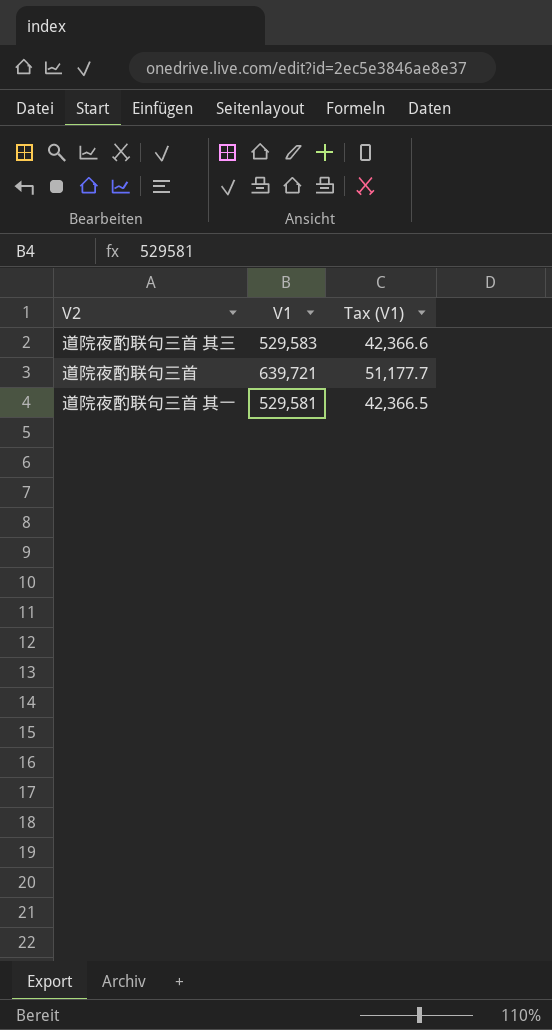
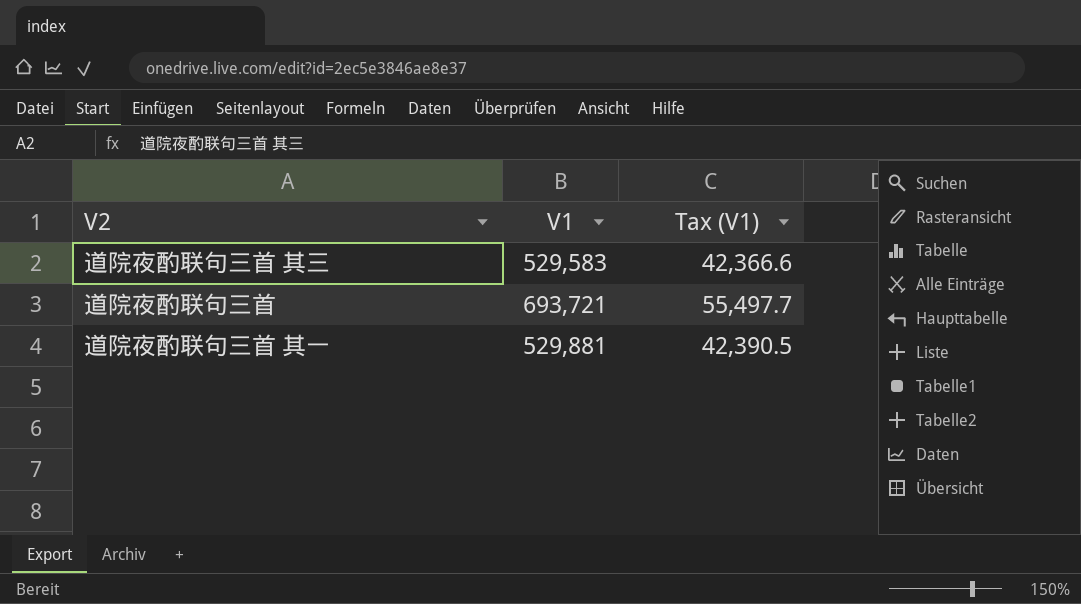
道院夜酌联句三首 | V1: 639,721 -> 693,721
道院夜酌联句三首 | Tax (V1): 51,177.7 -> 55,497.7
道院夜酌联句三首 其一 | V1: 529,581 -> 529,881
道院夜酌联句三首 其一 | Tax (V1): 42,366.5 -> 42,390.5

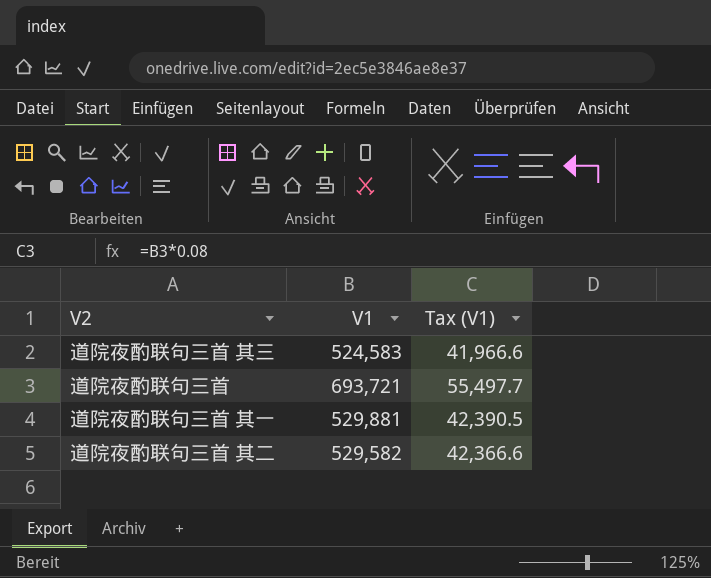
道院夜酌联句三首 其三 | V1: 529,583 -> 524,583
道院夜酌联句三首 其三 | Tax (V1): 42,366.6 -> 41,966.6
row 道院夜酌联句三首 其二: none -> 529,582 | 42,366.6

